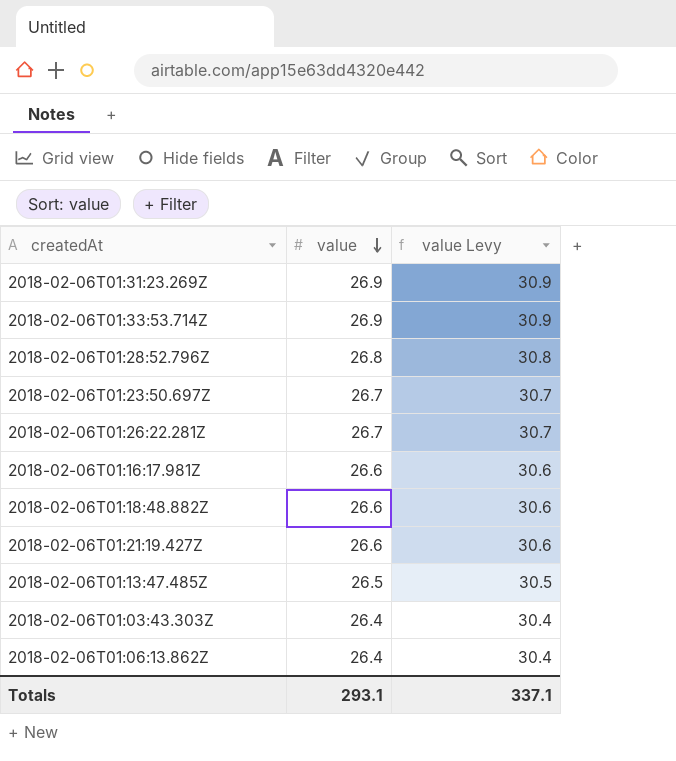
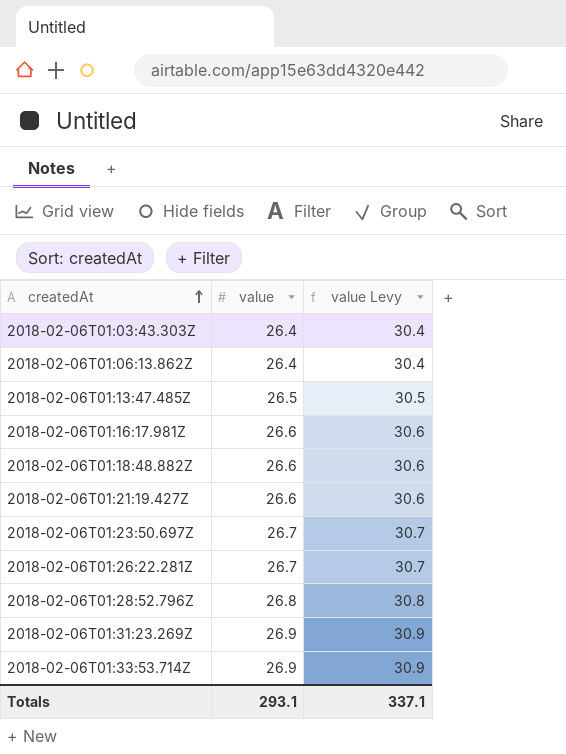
row order: value descending -> createdAt ascending

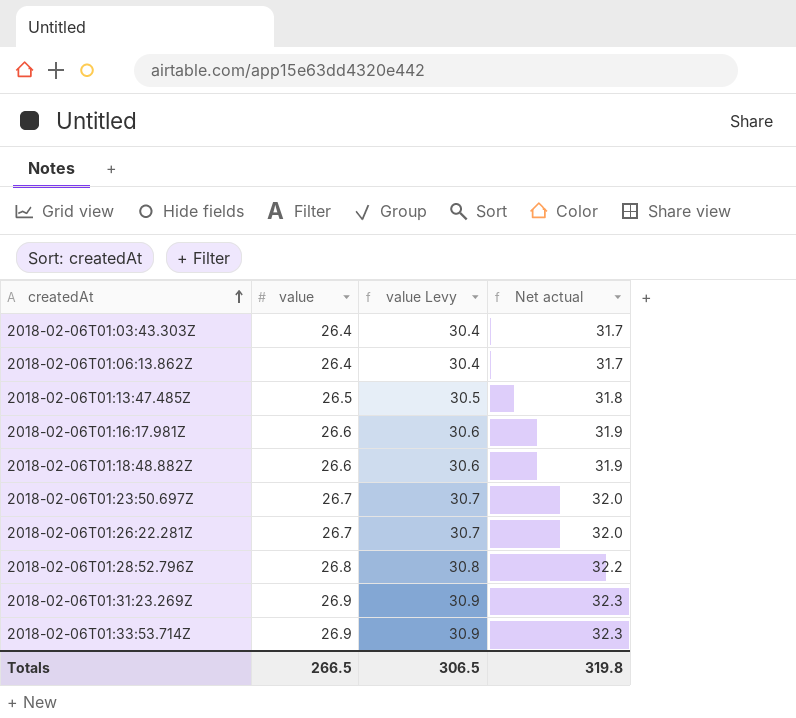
column Net actual | formula: none -> [value] * 1.2
row 2018-02-06T01:21:19.427Z: 26.6 | 30.6 -> none
Totals | value: 293.1 -> 266.5
Totals | value Levy: 337.1 -> 306.5

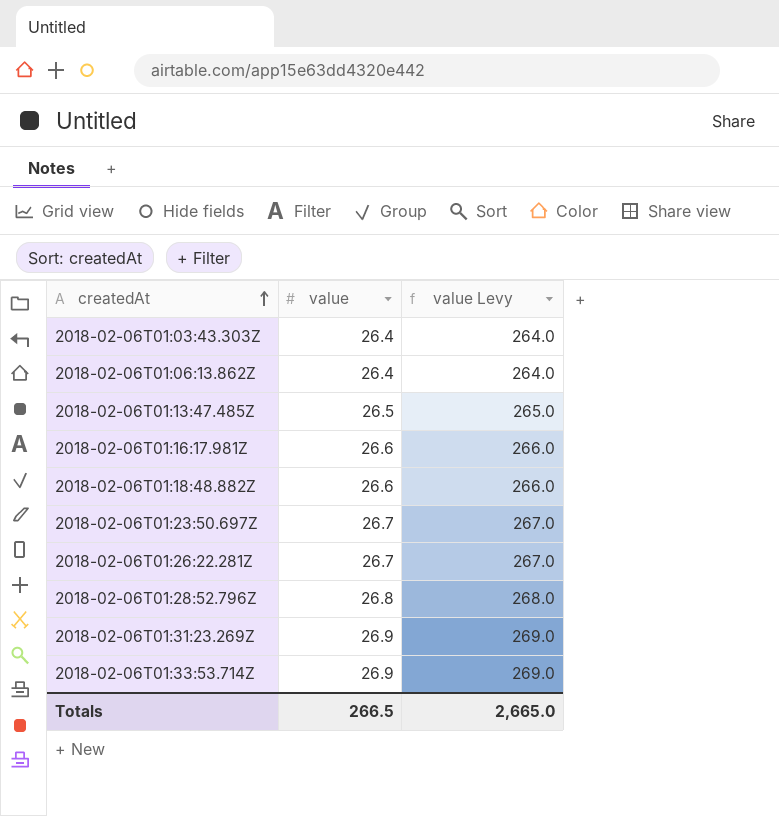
column Net actual | formula: [value] * 1.2 -> none
column value Levy | formula: [value] * 1.15 -> [value] * 10
Totals | value Levy: 306.5 -> 2,665.0

